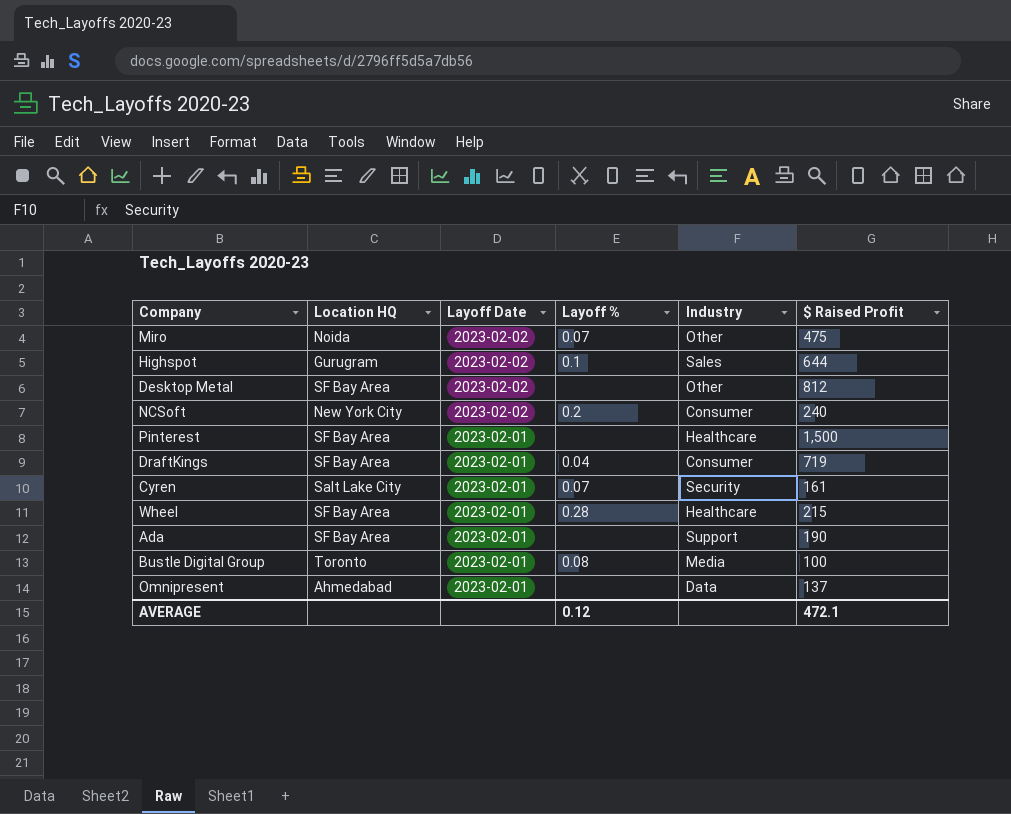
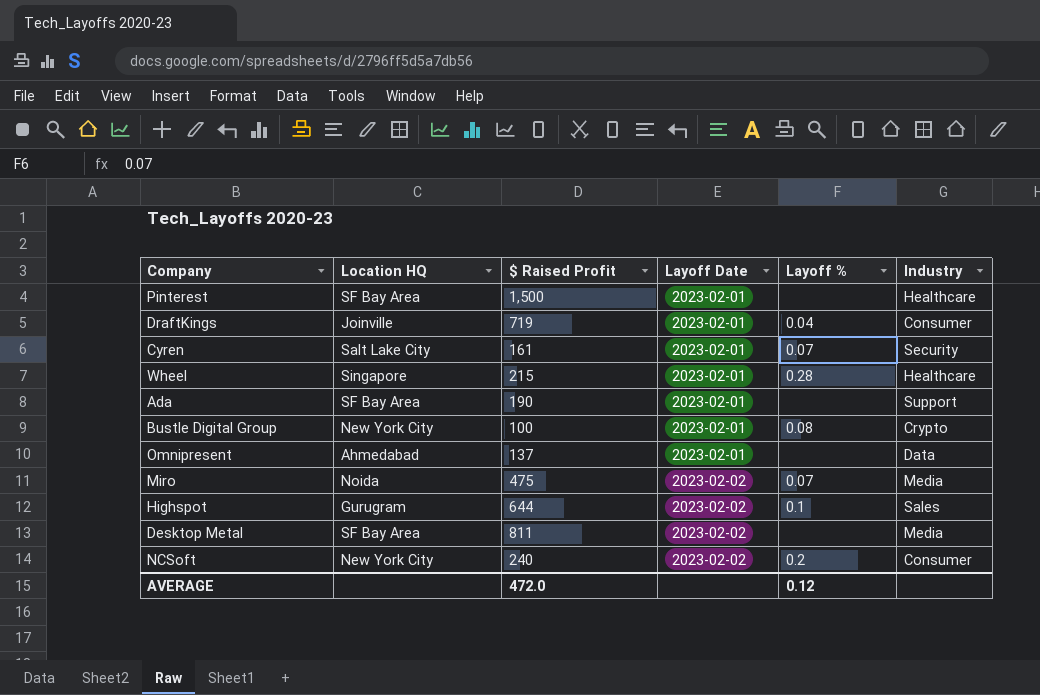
row order: Layoff Date descending -> Layoff Date ascending
column $ Raised Profit | position: 6 -> 3
DraftKings | Location HQ: SF Bay Area -> Joinville
Wheel | Location HQ: SF Bay Area -> Singapore
Bustle Digital Group | Location HQ: Toronto -> New York City
Bustle Digital Group | Industry: Media -> Crypto
Miro | Industry: Other -> Media
Desktop Metal | $ Raised Profit: 812 -> 811
Desktop Metal | Industry: Other -> Media
AVERAGE | $ Raised Profit: 472.1 -> 472.0

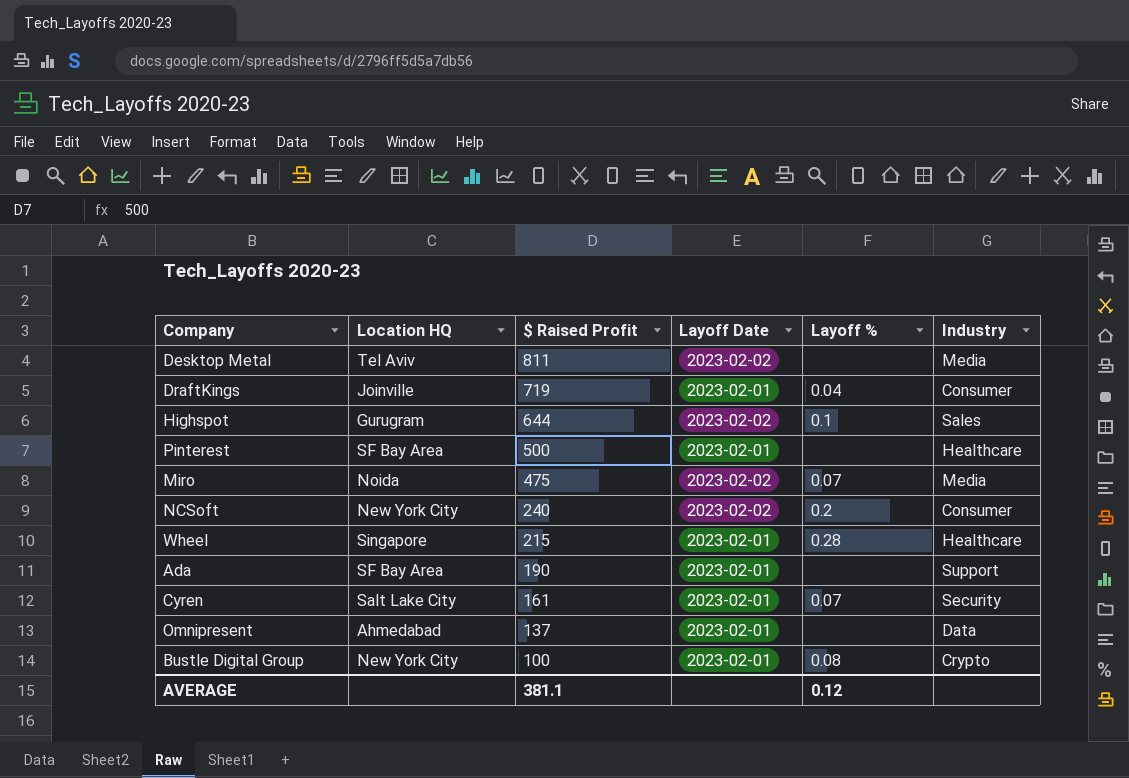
row order: Layoff Date ascending -> $ Raised Profit descending
Desktop Metal | Location HQ: SF Bay Area -> Tel Aviv
Pinterest | $ Raised Profit: 1,500 -> 500
AVERAGE | $ Raised Profit: 472.0 -> 381.1

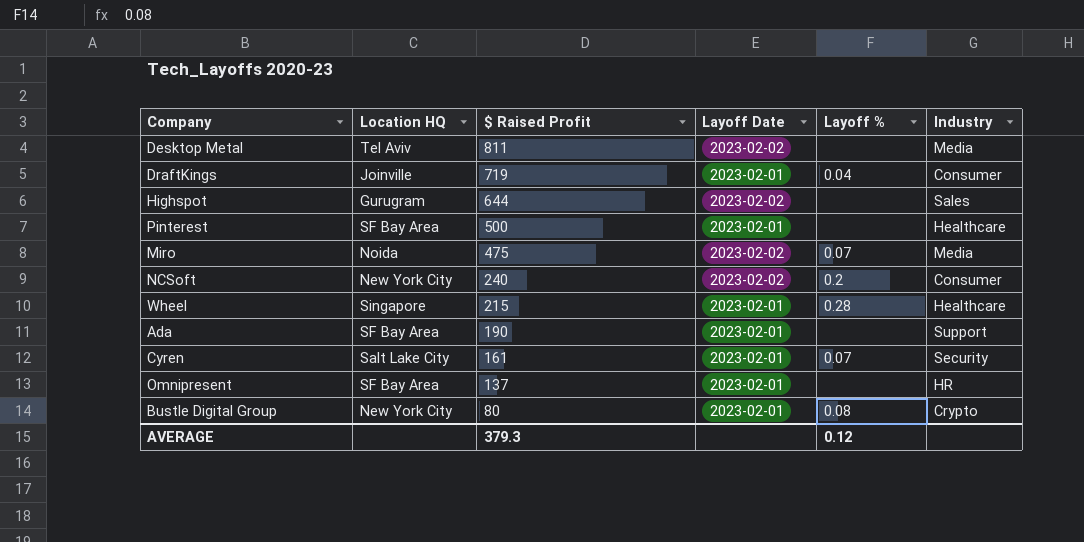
Highspot | Layoff %: 0.1 -> none
Omnipresent | Location HQ: Ahmedabad -> SF Bay Area
Omnipresent | Industry: Data -> HR
Bustle Digital Group | $ Raised Profit: 100 -> 80
AVERAGE | $ Raised Profit: 381.1 -> 379.3

